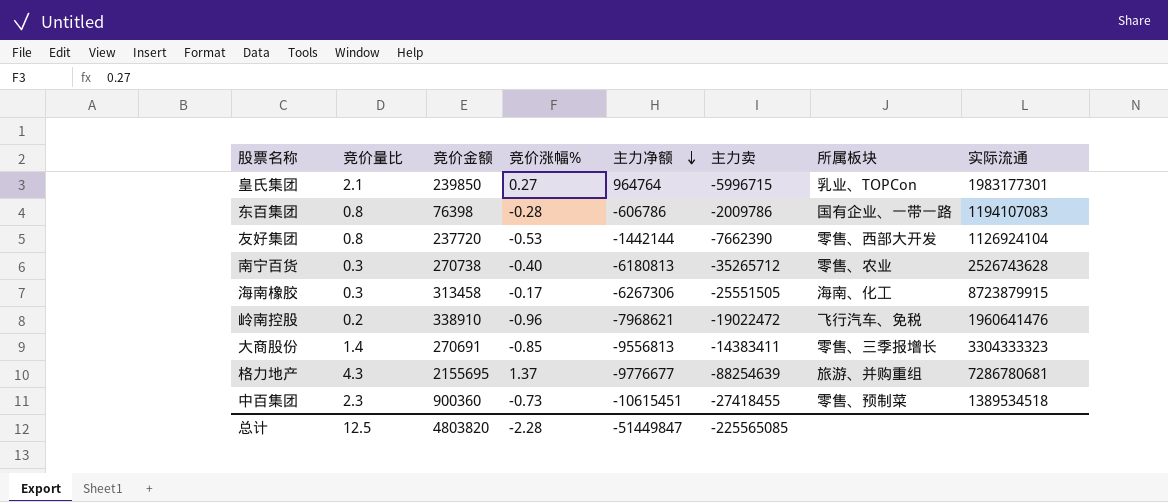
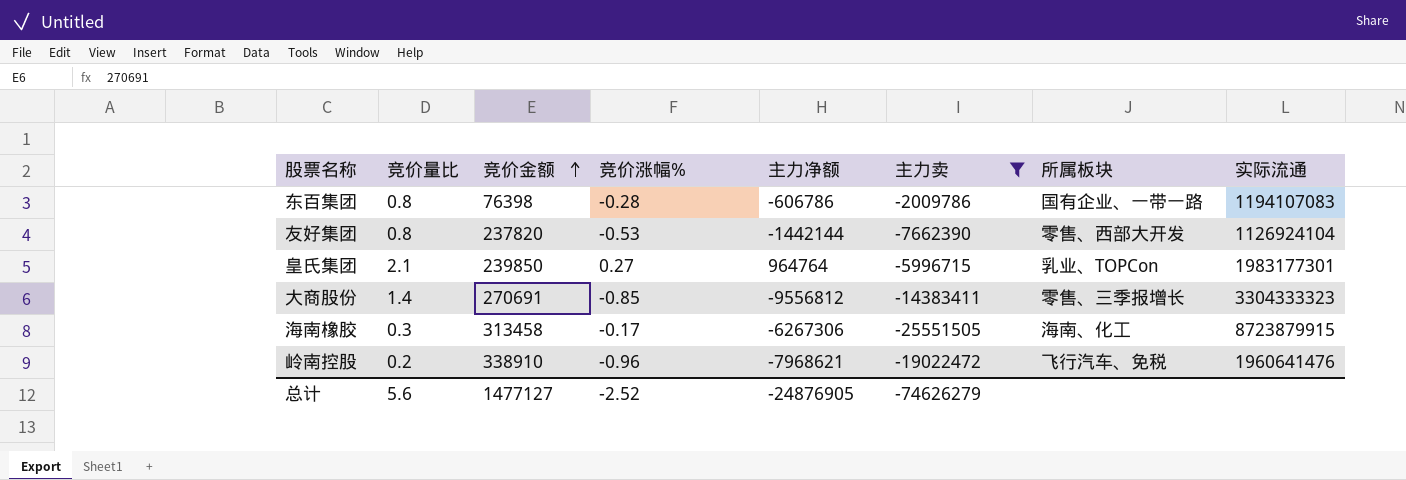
filter: none -> 主力卖 >= -25551505
row order: 主力净额 descending -> 竞价金额 ascending
友好集团 | 竞价金额: 237720 -> 237820
大商股份 | 主力净额: -9556813 -> -9556812
总计 | 竞价量比: 12.5 -> 5.6
总计 | 竞价金额: 4803820 -> 1477127
总计 | 竞价涨幅%: -2.28 -> -2.52
总计 | 主力净额: -51449847 -> -24876905
总计 | 主力卖: -225565085 -> -74626279

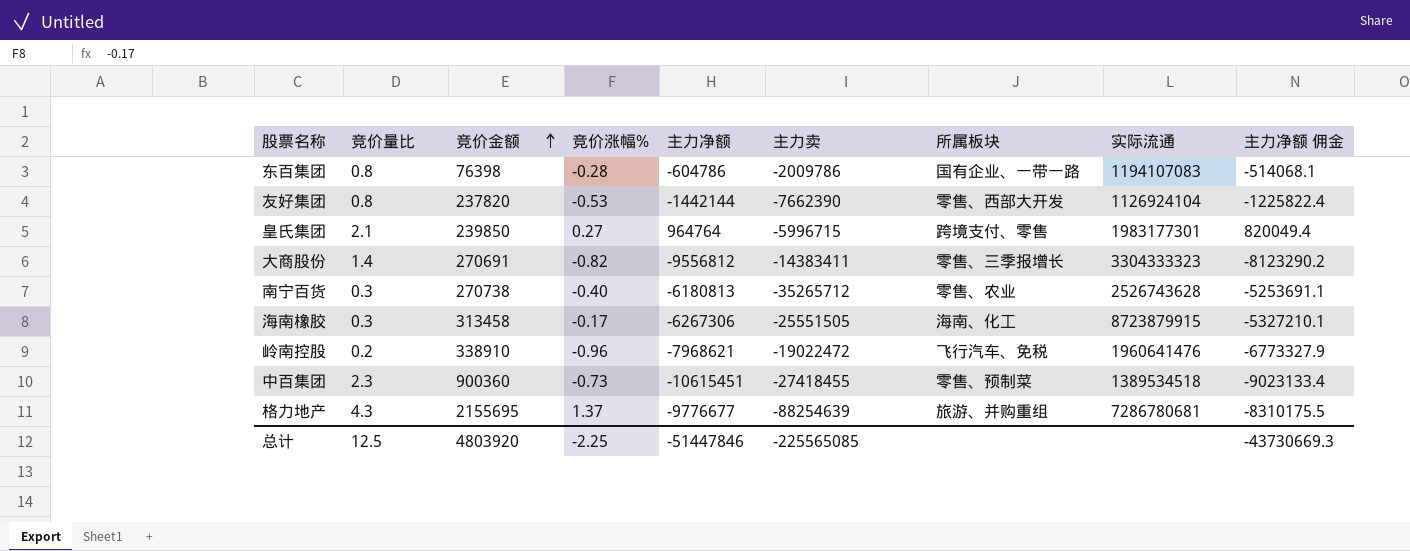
filter: 主力卖 >= -25551505 -> none
column 主力净额 佣金 | formula: none -> [主力净额] * 0.85
东百集团 | 主力净额: -606786 -> -604786
皇氏集团 | 所属板块: 乳业、TOPCon -> 跨境支付、零售
大商股份 | 竞价涨幅%: -0.85 -> -0.82
总计 | 竞价量比: 5.6 -> 12.5
总计 | 竞价金额: 1477127 -> 4803920
总计 | 竞价涨幅%: -2.52 -> -2.25
总计 | 主力净额: -24876905 -> -51447846
总计 | 主力卖: -74626279 -> -225565085

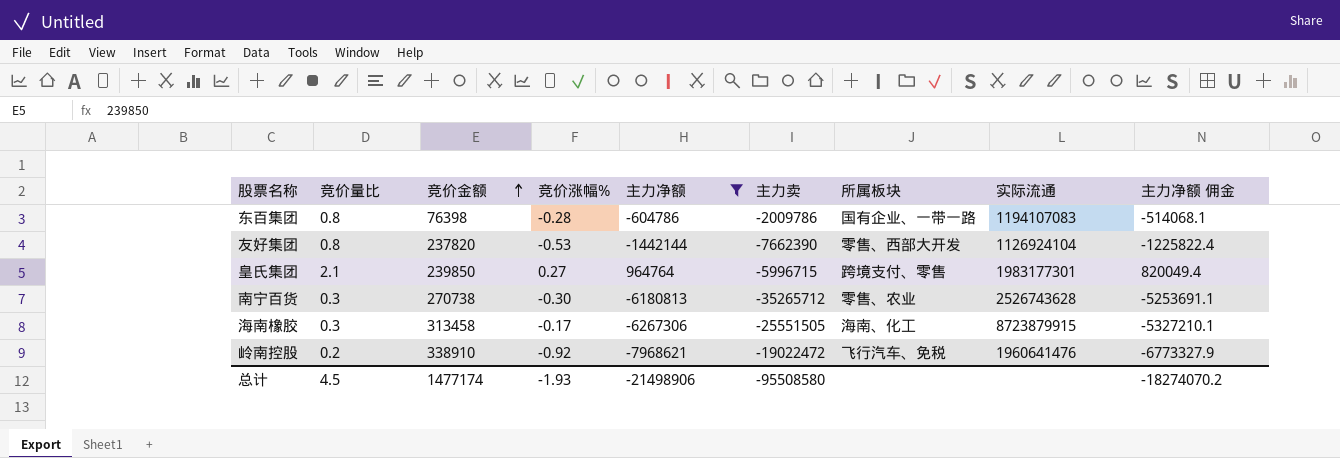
filter: none -> 主力净额 >= -7968621
南宁百货 | 竞价涨幅%: -0.40 -> -0.30
岭南控股 | 竞价涨幅%: -0.96 -> -0.92
总计 | 竞价量比: 12.5 -> 4.5
总计 | 竞价金额: 4803920 -> 1477174
总计 | 竞价涨幅%: -2.25 -> -1.93
总计 | 主力净额: -51447846 -> -21498906
总计 | 主力卖: -225565085 -> -95508580
总计 | 主力净额 佣金: -43730669.3 -> -18274070.2

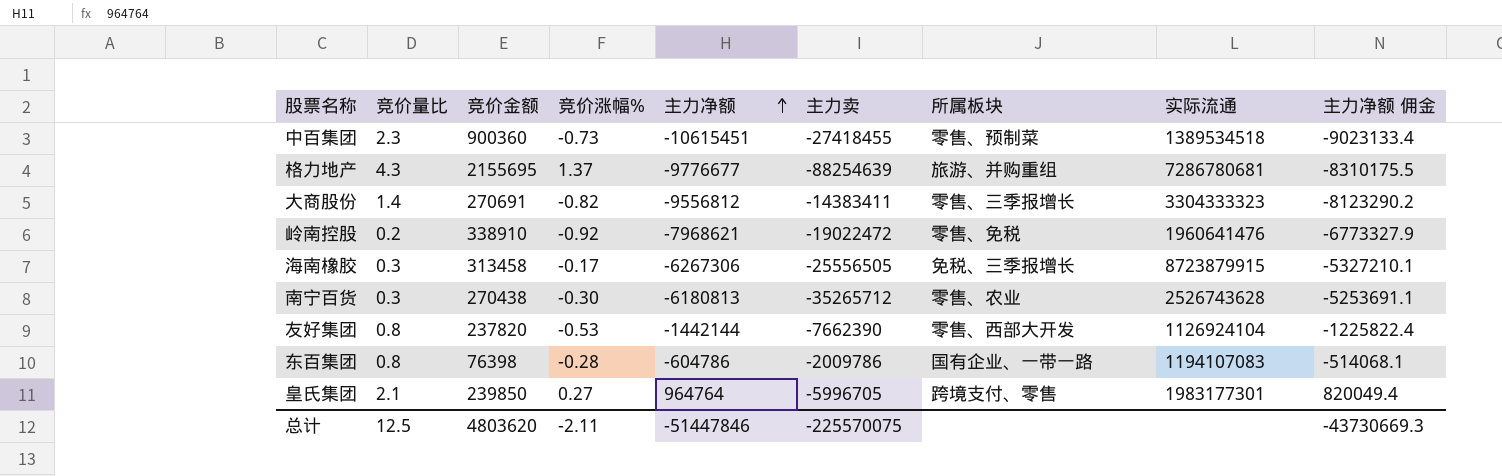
filter: 主力净额 >= -7968621 -> none
row order: 竞价金额 ascending -> 主力净额 ascending
岭南控股 | 所属板块: 飞行汽车、免税 -> 零售、免税
海南橡胶 | 主力卖: -25551505 -> -25556505
海南橡胶 | 所属板块: 海南、化工 -> 免税、三季报增长
南宁百货 | 竞价金额: 270738 -> 270438
皇氏集团 | 主力卖: -5996715 -> -5996705
总计 | 竞价量比: 4.5 -> 12.5
总计 | 竞价金额: 1477174 -> 4803620
总计 | 竞价涨幅%: -1.93 -> -2.11
总计 | 主力净额: -21498906 -> -51447846
总计 | 主力卖: -95508580 -> -225570075
总计 | 主力净额 佣金: -18274070.2 -> -43730669.3

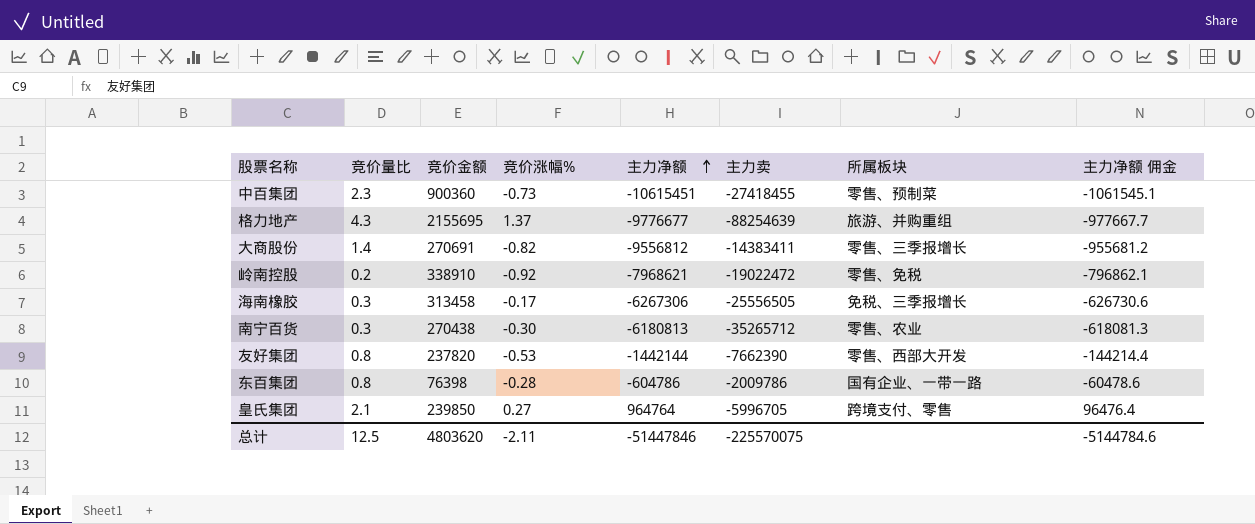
column 实际流通 | position: 8 -> none
column 主力净额 佣金 | formula: [主力净额] * 0.85 -> [主力净额] * 0.1
总计 | 主力净额 佣金: -43730669.3 -> -5144784.6

